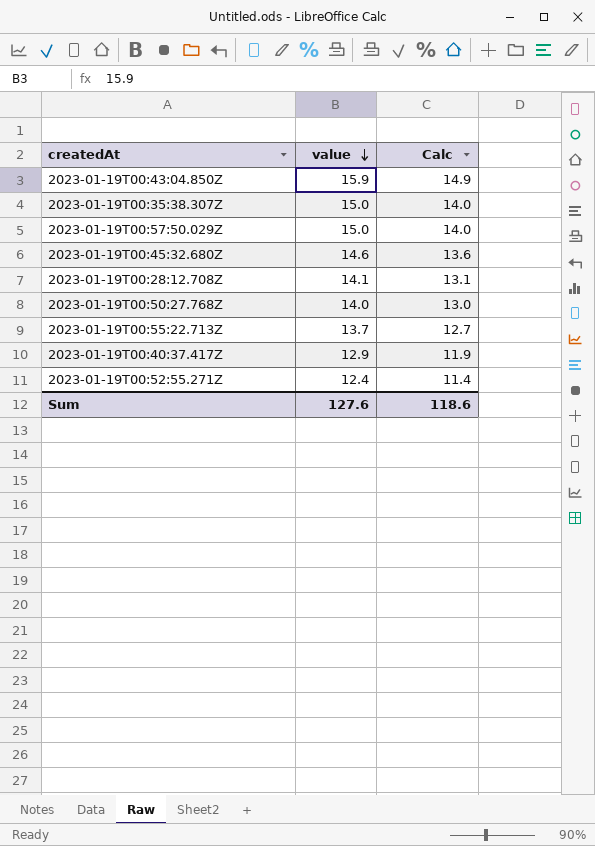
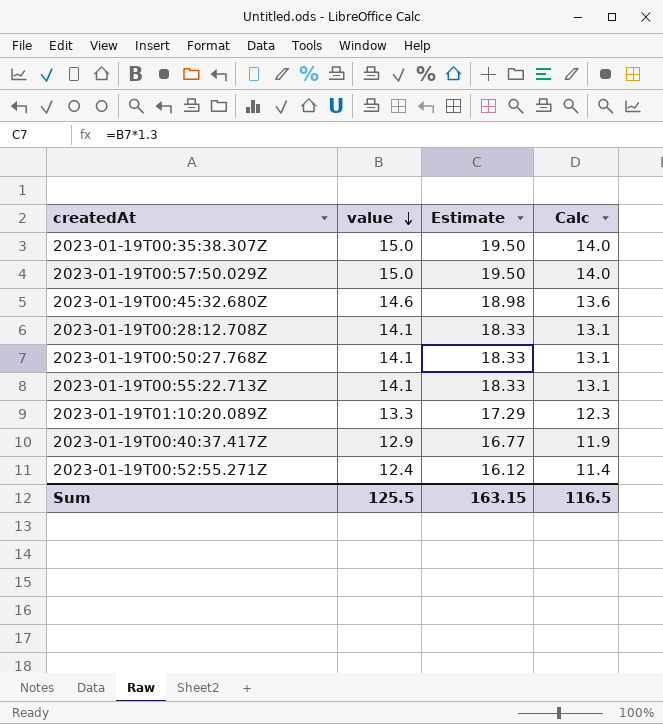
column Estimate | formula: none -> [value] * 1.3
row 2023-01-19T00:43:04.850Z: 15.9 | 14.9 -> none
2023-01-19T00:50:27.768Z | value: 14.0 -> 14.1
2023-01-19T00:50:27.768Z | Calc: 13.0 -> 13.1
2023-01-19T00:55:22.713Z | value: 13.7 -> 14.1
2023-01-19T00:55:22.713Z | Calc: 12.7 -> 13.1
row 2023-01-19T01:10:20.089Z: none -> 13.3 | 17.29 | 12.3
Sum | value: 127.6 -> 125.5
Sum | Calc: 118.6 -> 116.5

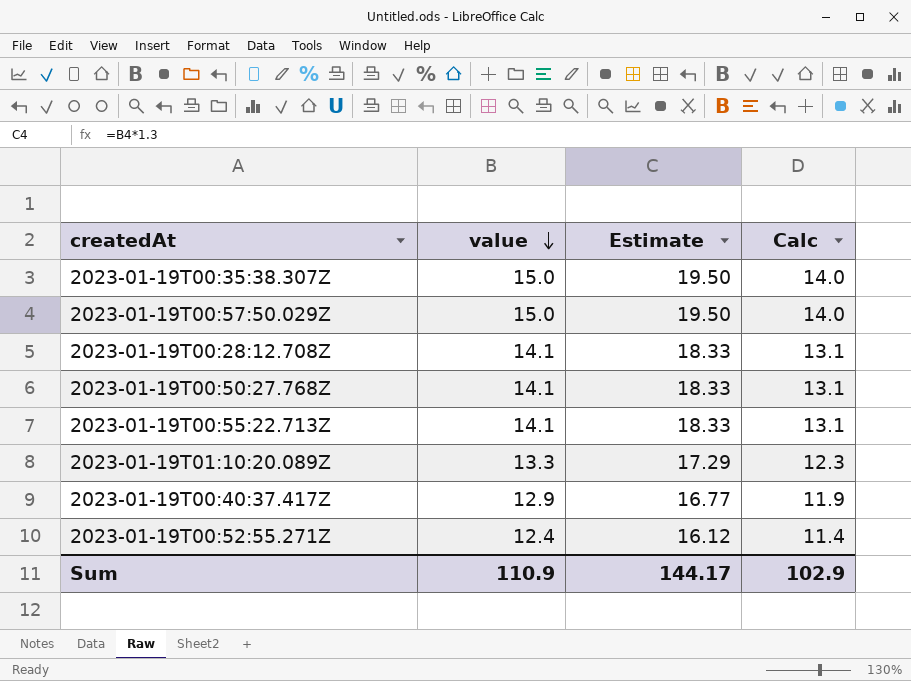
row 2023-01-19T00:45:32.680Z: 14.6 | 18.98 | 13.6 -> none
Sum | value: 125.5 -> 110.9
Sum | Estimate: 163.15 -> 144.17
Sum | Calc: 116.5 -> 102.9

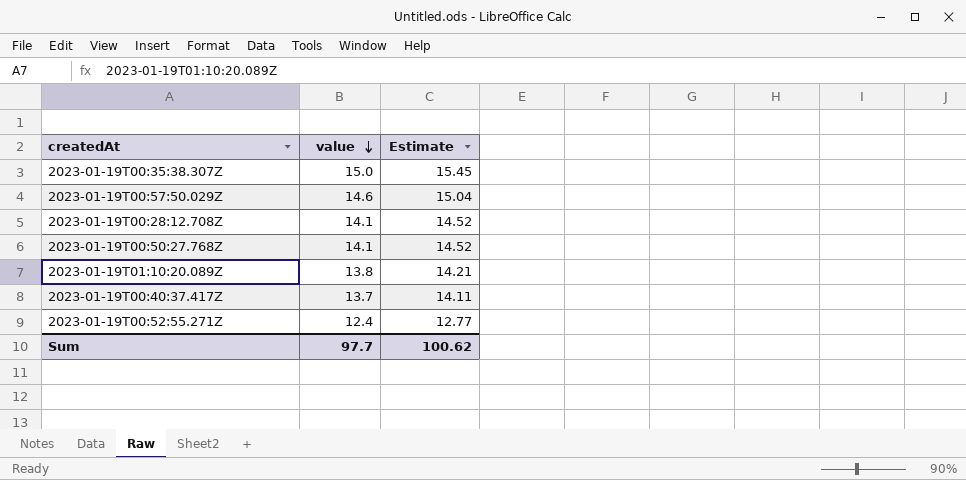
column Calc | formula: [value] - 1 -> none
column Estimate | formula: [value] * 1.3 -> [value] * 1.03
row 2023-01-19T00:55:22.713Z: 14.1 | 18.33 | 13.1 -> none
2023-01-19T00:57:50.029Z | value: 15.0 -> 14.6
2023-01-19T01:10:20.089Z | value: 13.3 -> 13.8
2023-01-19T00:40:37.417Z | value: 12.9 -> 13.7
Sum | value: 110.9 -> 97.7
Sum | Estimate: 144.17 -> 100.62

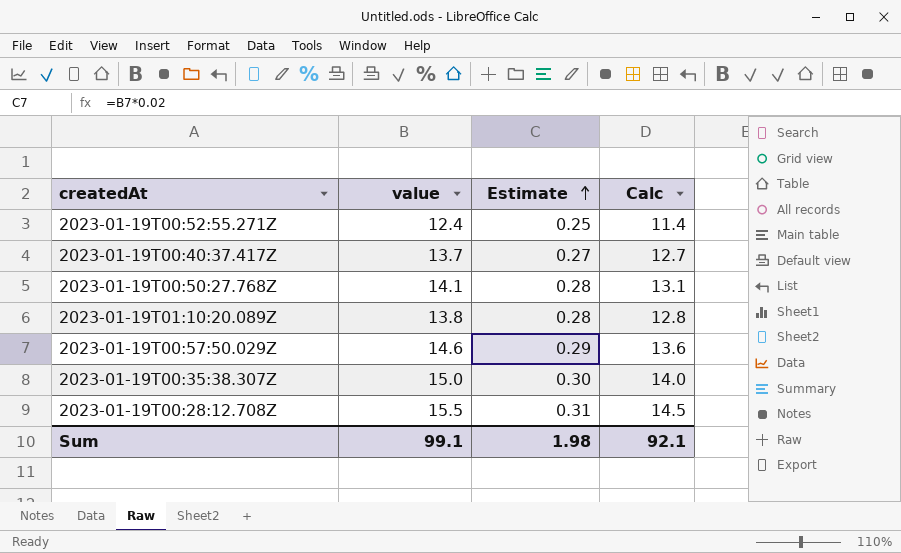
row order: value descending -> Estimate ascending
column Estimate | formula: [value] * 1.03 -> [value] * 0.02
column Calc | formula: none -> [value] - 1
2023-01-19T00:28:12.708Z | value: 14.1 -> 15.5
Sum | value: 97.7 -> 99.1
Sum | Estimate: 100.62 -> 1.98

